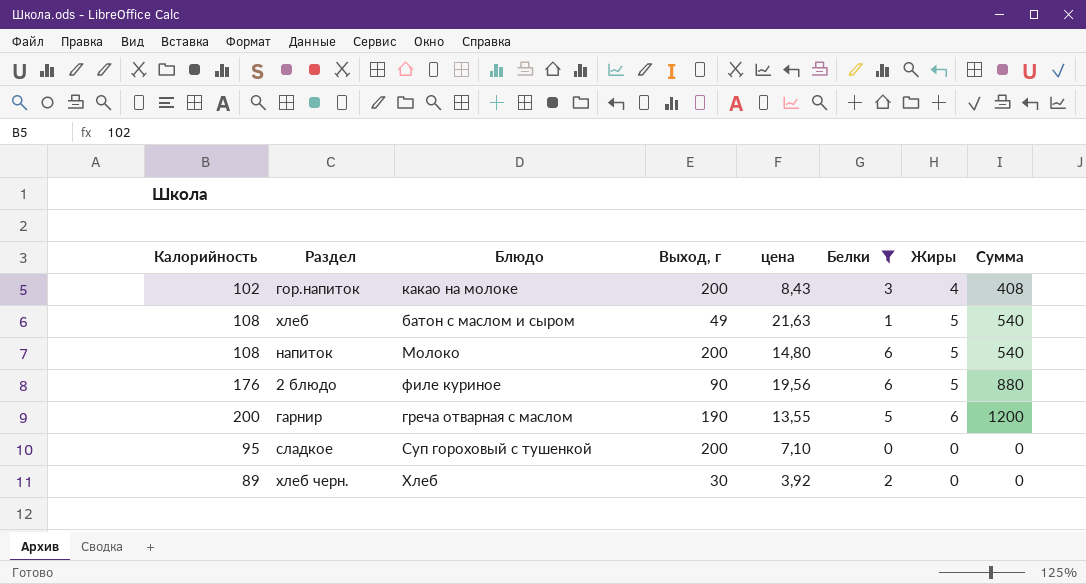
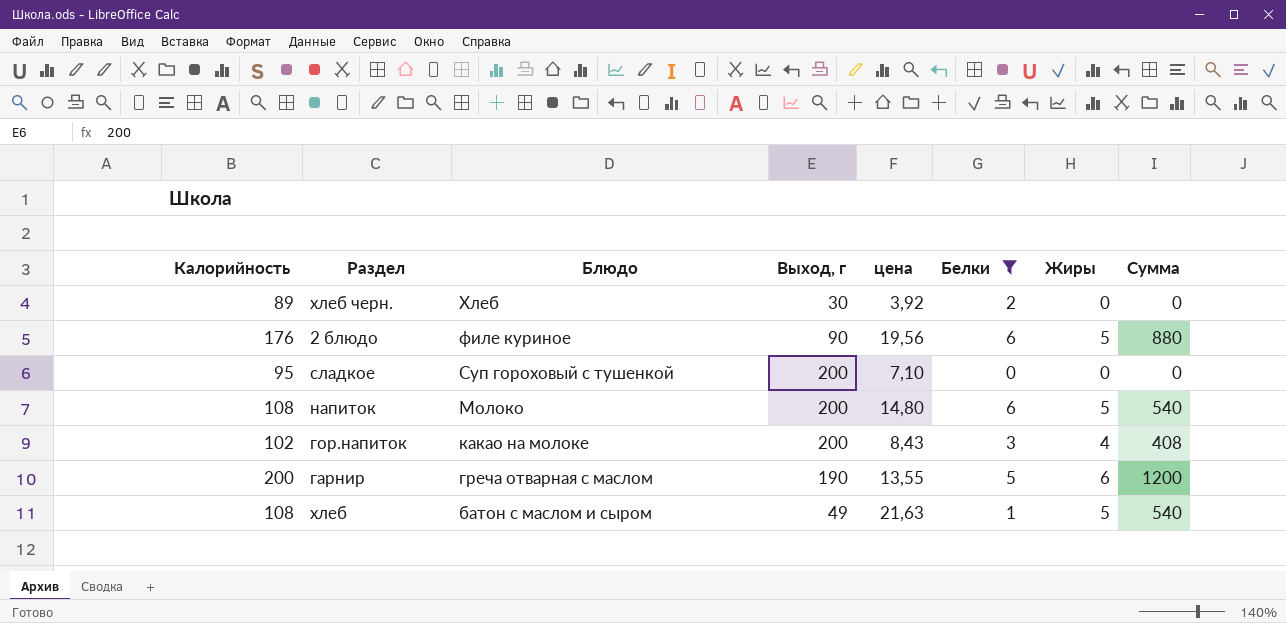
row order: none -> Блюдо descending

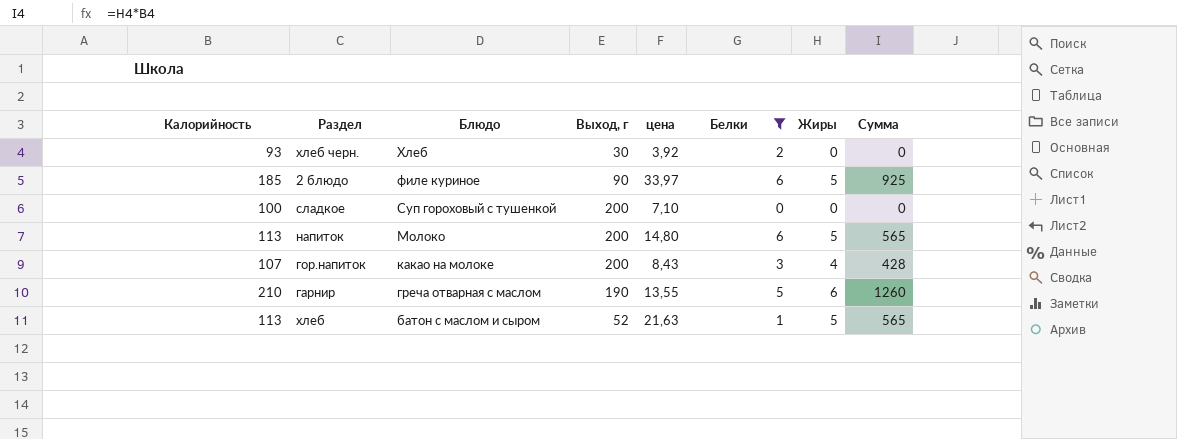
хлеб черн. | Калорийность: 89 -> 93
2 блюдо | Калорийность: 176 -> 185
2 блюдо | цена: 19,56 -> 33,97
2 блюдо | Сумма: 880 -> 925
сладкое | Калорийность: 95 -> 100
напиток | Калорийность: 108 -> 113
напиток | Сумма: 540 -> 565
гор.напиток | Калорийность: 102 -> 107
гор.напиток | Сумма: 408 -> 428
гарнир | Калорийность: 200 -> 210
гарнир | Сумма: 1200 -> 1260
хлеб | Калорийность: 108 -> 113
хлеб | Выход, г: 49 -> 52
хлеб | Сумма: 540 -> 565

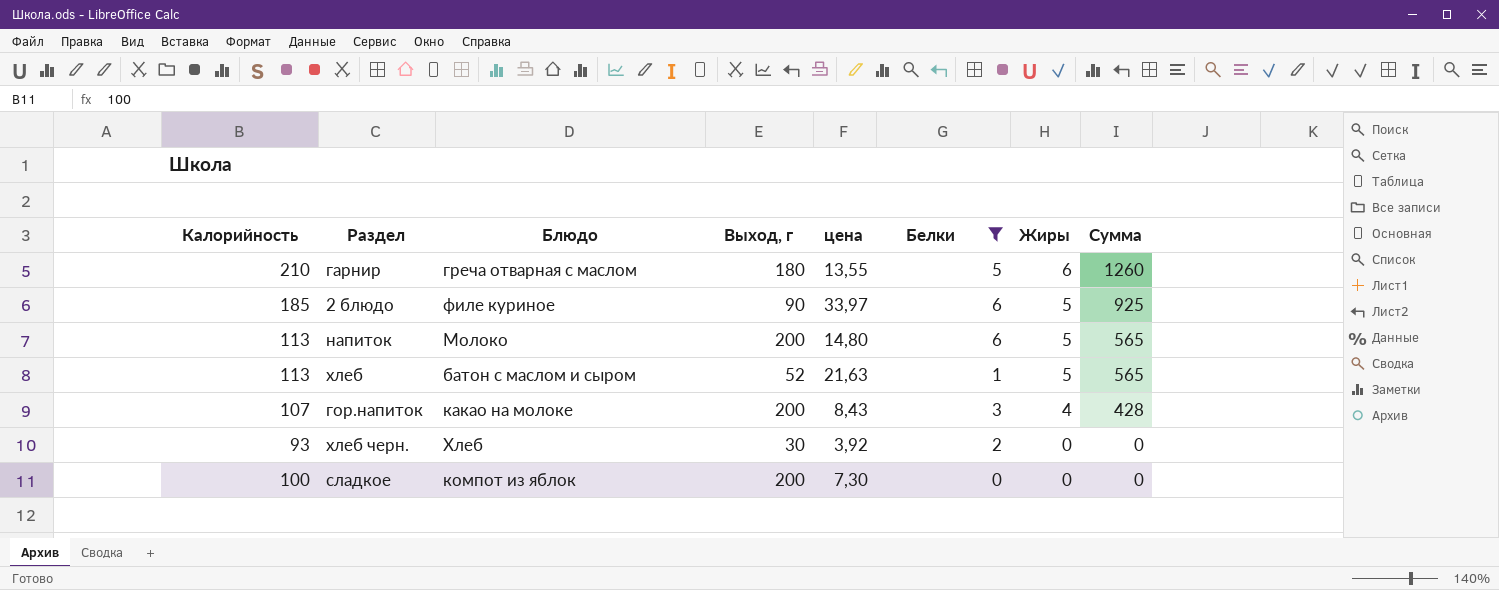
row order: Блюдо descending -> Жиры descending
гарнир | Выход, г: 190 -> 180
сладкое | Блюдо: Суп гороховый с тушенкой -> компот из яблок
сладкое | цена: 7,10 -> 7,30

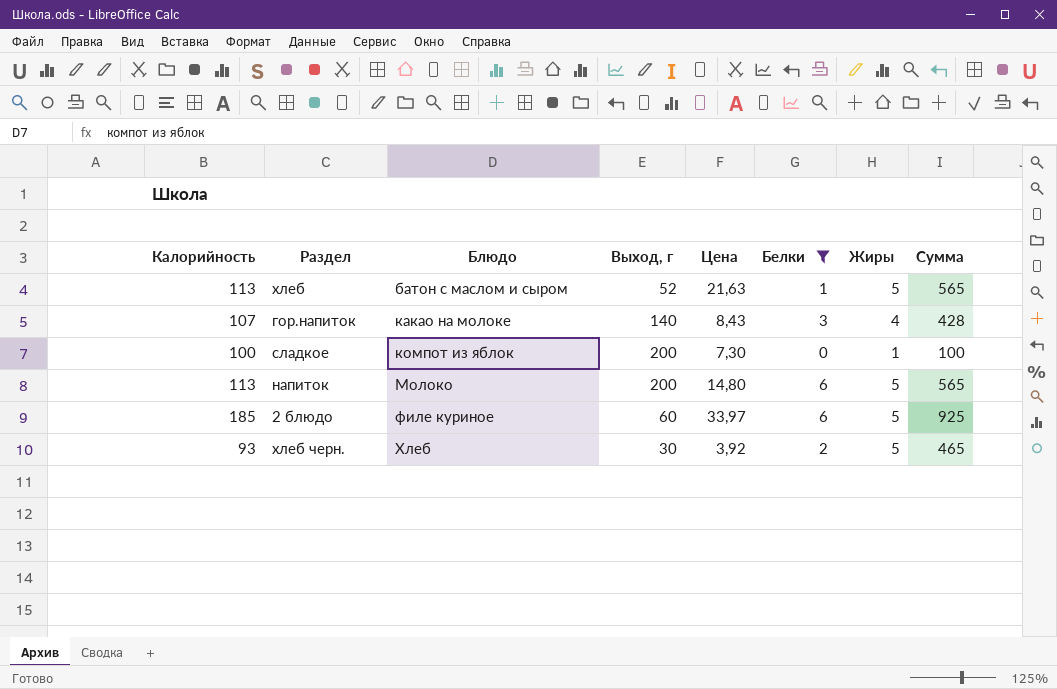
row order: Жиры descending -> Блюдо ascending
column name: цена -> Цена
row гарнир: 210 | греча отварная с маслом | 180 | 13,55 | 5 | 6 | 1260 -> none
гор.напиток | Выход, г: 200 -> 140
сладкое | Жиры: 0 -> 1
сладкое | Сумма: 0 -> 100
2 блюдо | Выход, г: 90 -> 60
хлеб черн. | Жиры: 0 -> 5
хлеб черн. | Сумма: 0 -> 465

